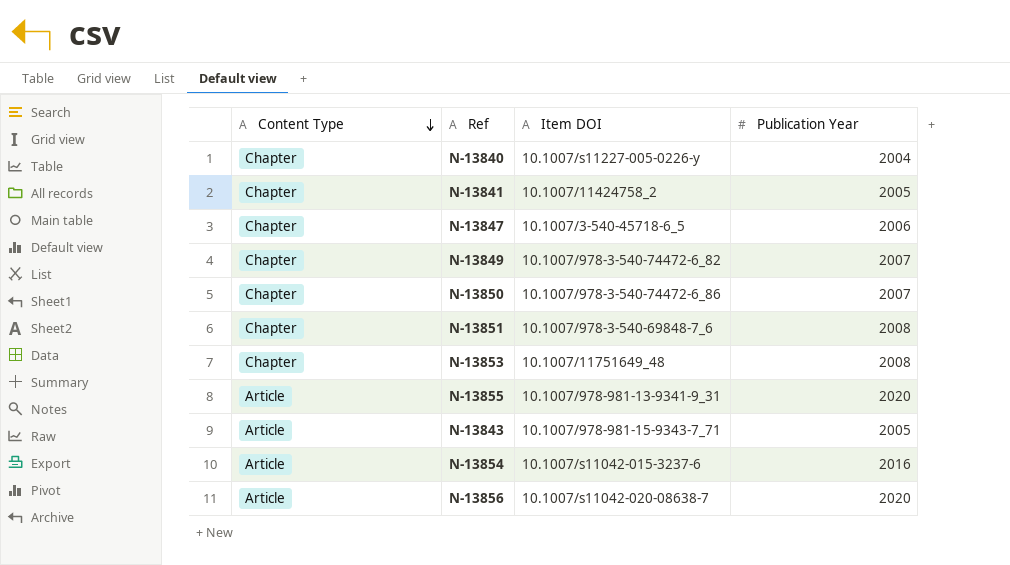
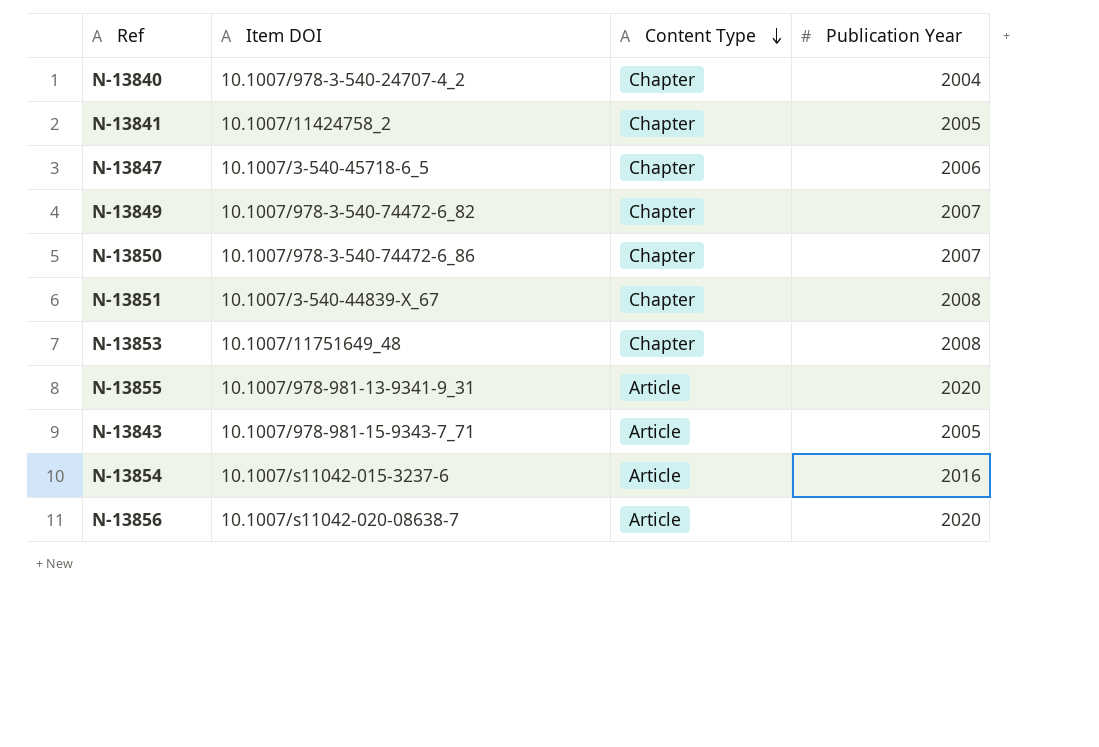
column Content Type | position: 1 -> 3
N-13840 | Item DOI: 10.1007/s11227-005-0226-y -> 10.1007/978-3-540-24707-4_2
N-13851 | Item DOI: 10.1007/978-3-540-69848-7_6 -> 10.1007/3-540-44839-X_67

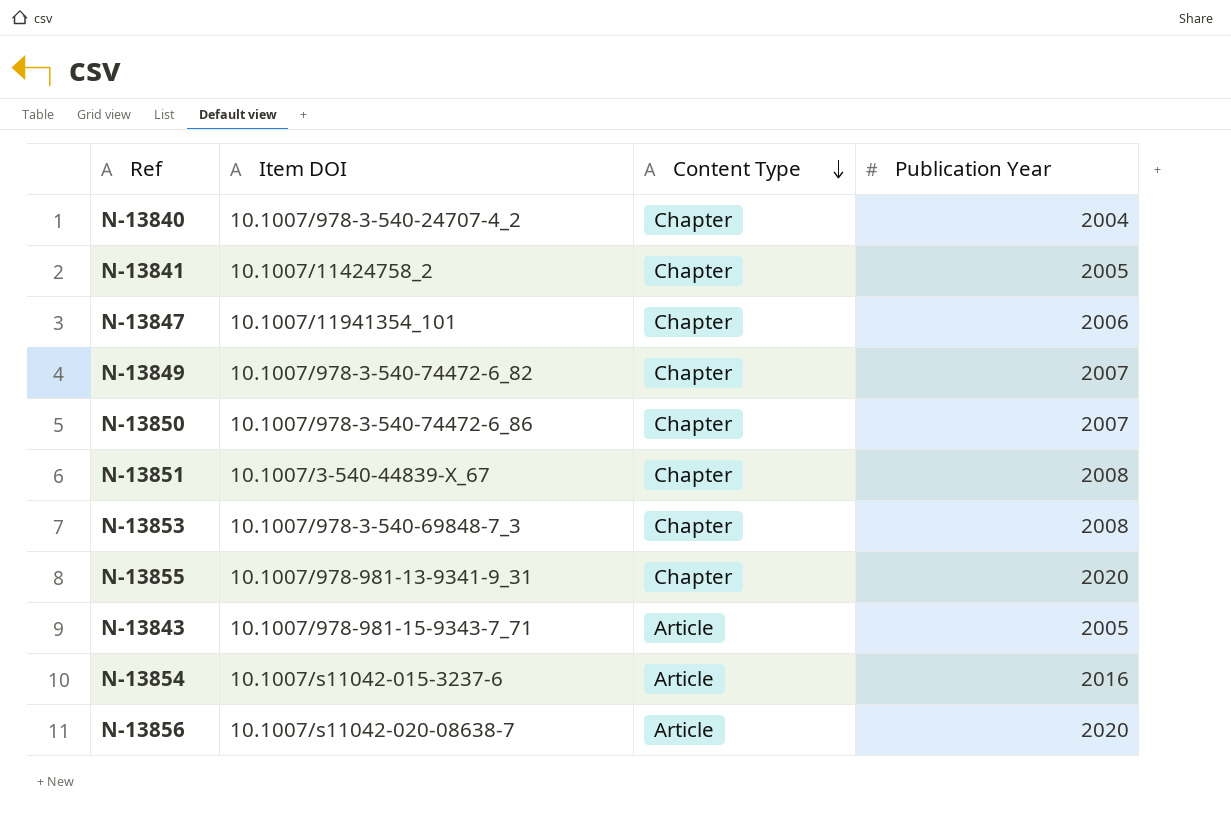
N-13847 | Item DOI: 10.1007/3-540-45718-6_5 -> 10.1007/11941354_101
N-13853 | Item DOI: 10.1007/11751649_48 -> 10.1007/978-3-540-69848-7_3
N-13855 | Content Type: Article -> Chapter

